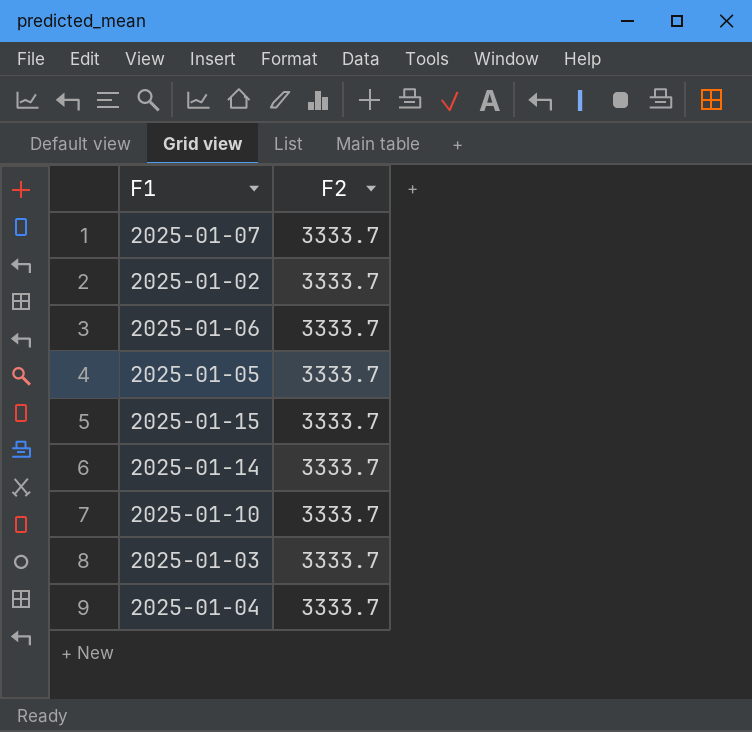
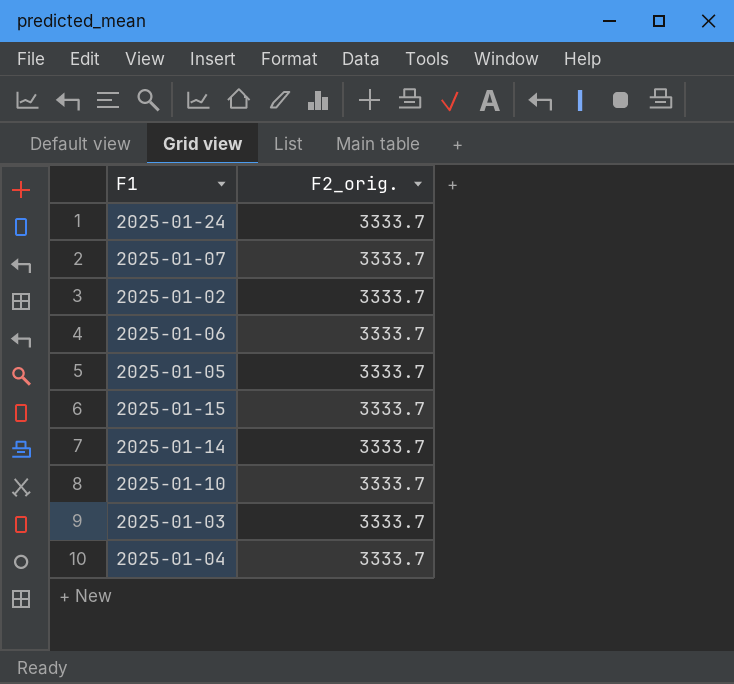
column name: F2 -> F2_orig.
row 2025-01-24: none -> 3333.7

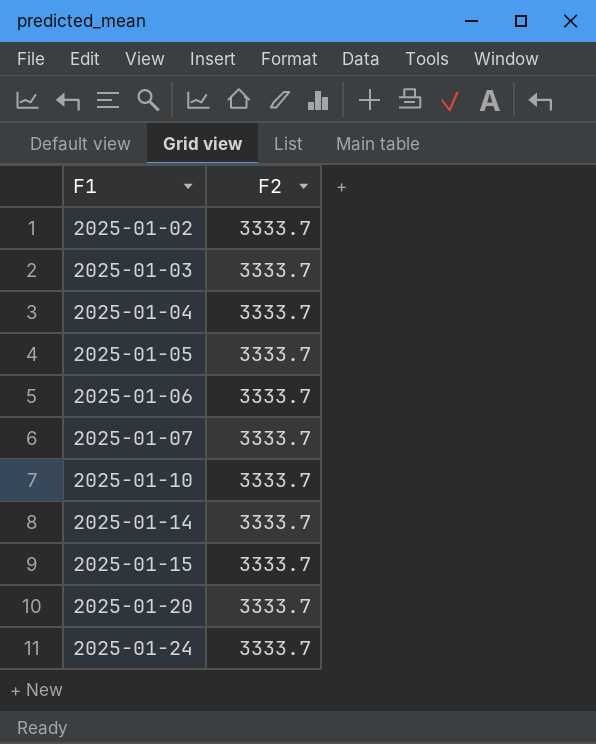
row order: none -> F1 ascending
column name: F2_orig. -> F2
row 2025-01-20: none -> 3333.7

